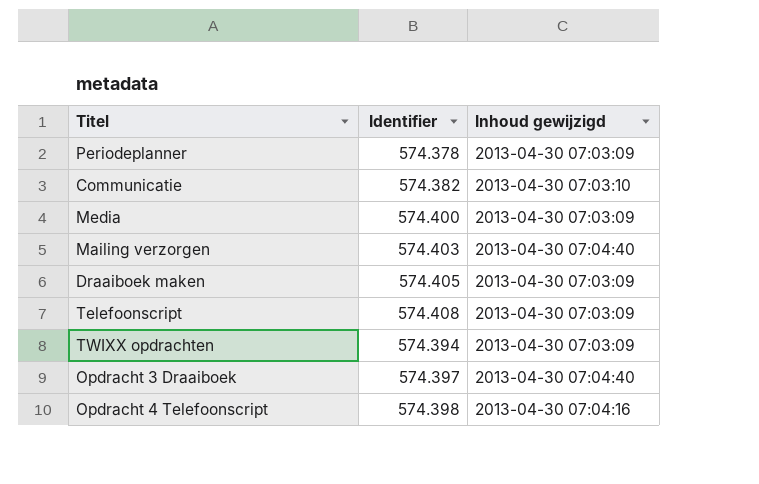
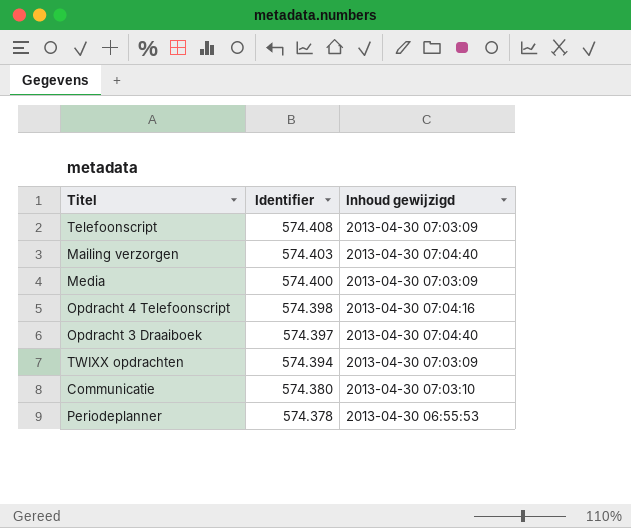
row order: none -> Identifier descending
row Draaiboek maken: 574.405 | 2013-04-30 07:03:09 -> none
Communicatie | Identifier: 574.382 -> 574.380
Periodeplanner | Inhoud gewijzigd: 2013-04-30 07:03:09 -> 2013-04-30 06:55:53

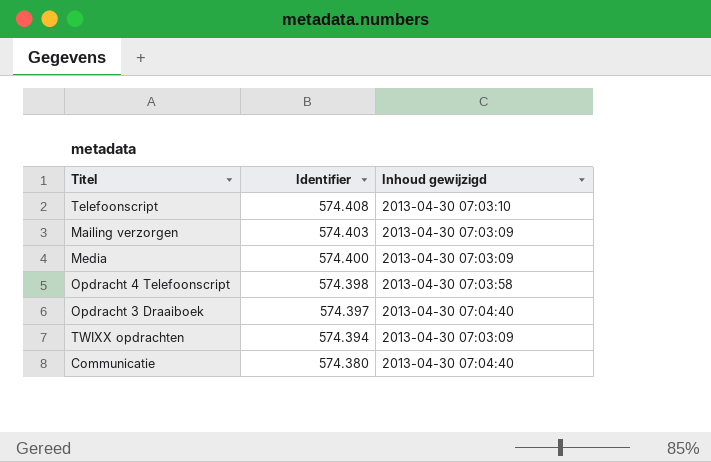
row Periodeplanner: 574.378 | 2013-04-30 06:55:53 -> none
Telefoonscript | Inhoud gewijzigd: 2013-04-30 07:03:09 -> 2013-04-30 07:03:10
Mailing verzorgen | Inhoud gewijzigd: 2013-04-30 07:04:40 -> 2013-04-30 07:03:09
Opdracht 4 Telefoonscript | Inhoud gewijzigd: 2013-04-30 07:04:16 -> 2013-04-30 07:03:58
Communicatie | Inhoud gewijzigd: 2013-04-30 07:03:10 -> 2013-04-30 07:04:40

